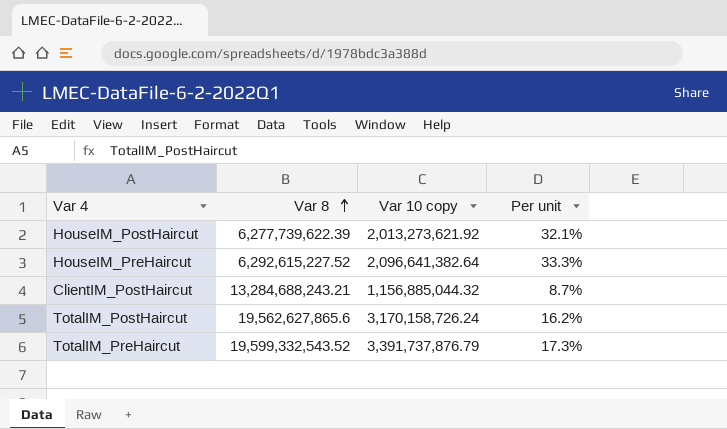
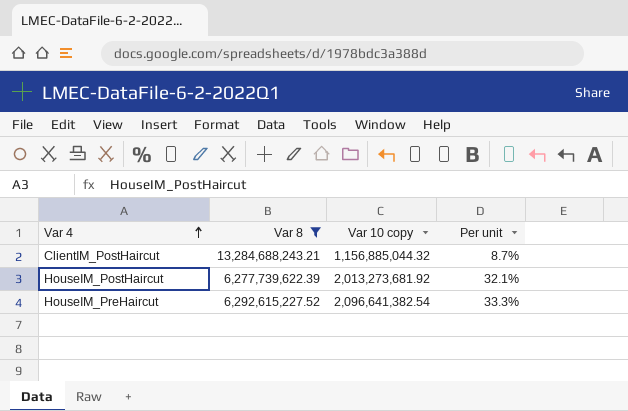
filter: none -> Var 8 <= 13,284,688,243.21
row order: Var 8 ascending -> Var 4 ascending
HouseIM_PostHaircut | Var 10 copy: 2,013,273,621.92 -> 2,013,273,681.92
HouseIM_PreHaircut | Var 10 copy: 2,096,641,382.64 -> 2,096,641,382.54

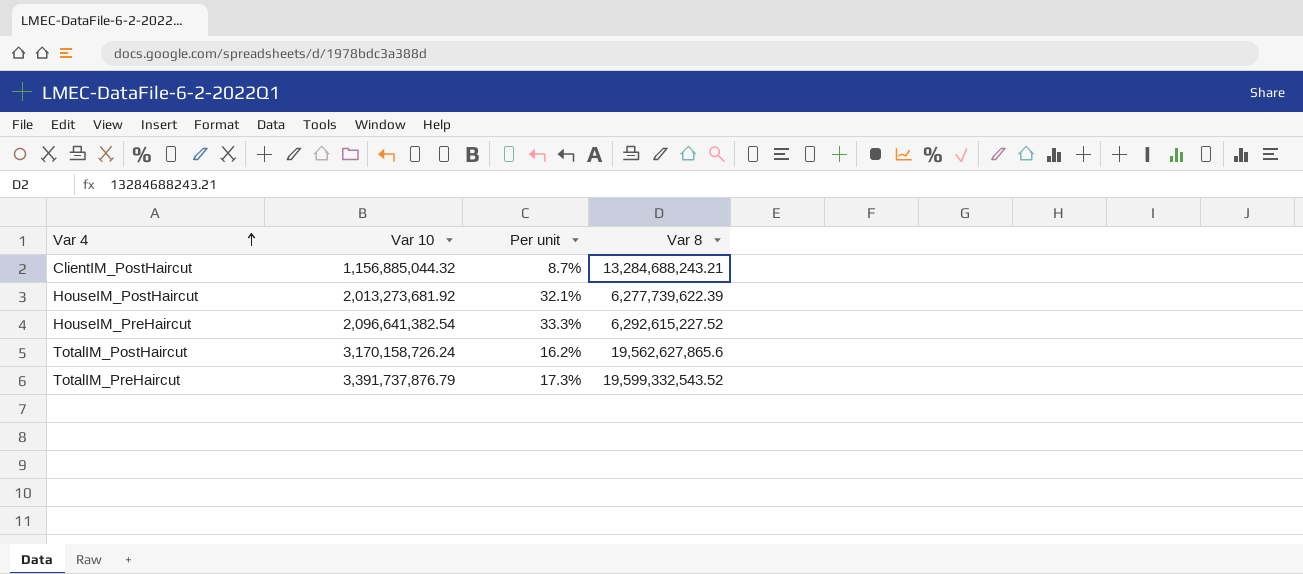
filter: Var 8 <= 13,284,688,243.21 -> none
column name: Var 10 copy -> Var 10
column Var 8 | position: 2 -> 4

